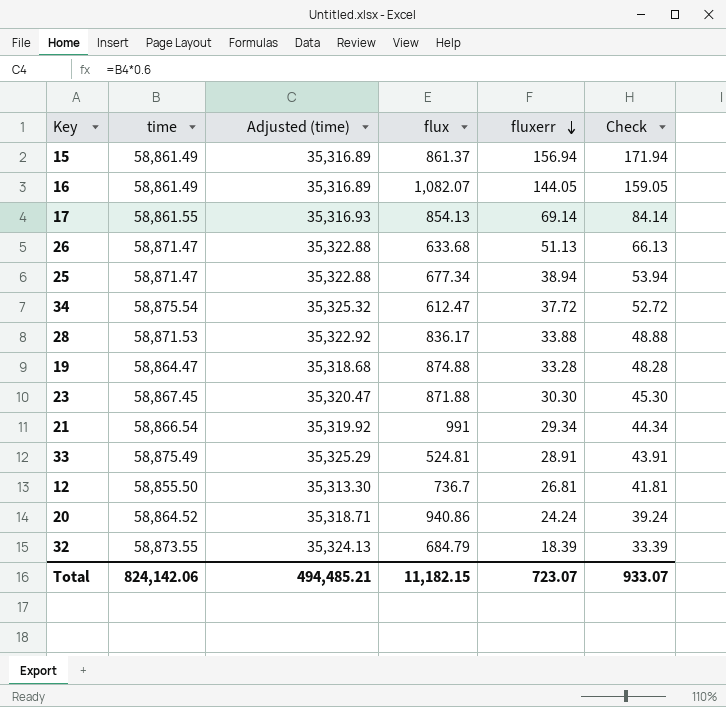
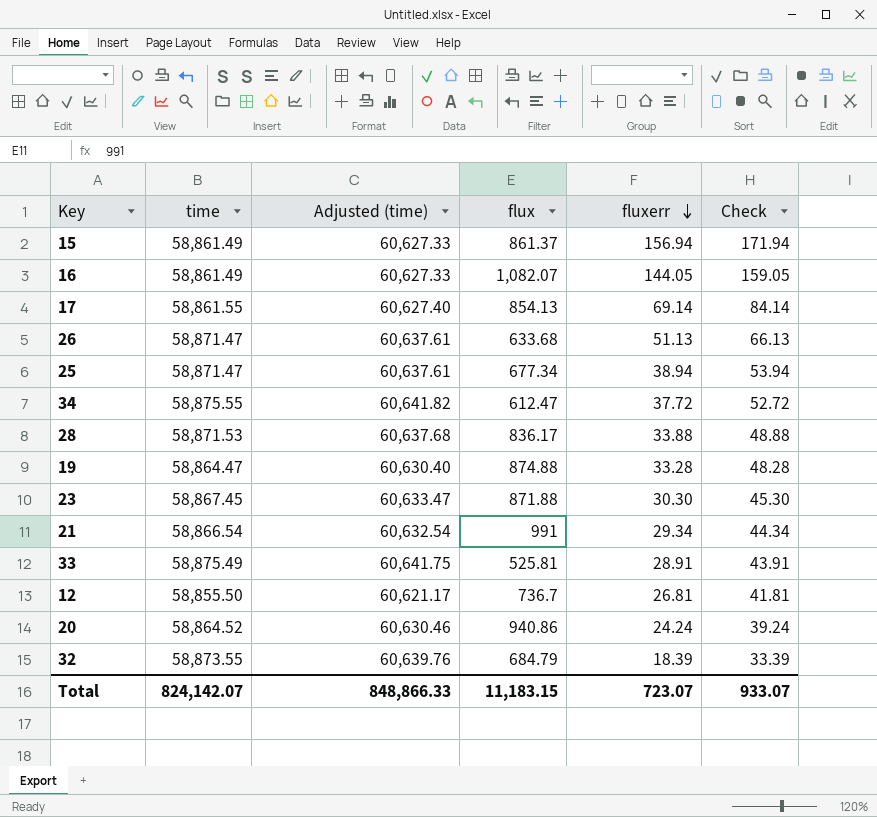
column Adjusted (time) | formula: [time] * 0.6 -> [time] * 1.03
34 | time: 58,875.54 -> 58,875.55
33 | flux: 524.81 -> 525.81
Total | time: 824,142.06 -> 824,142.07
Total | Adjusted (time): 494,485.21 -> 848,866.33
Total | flux: 11,182.15 -> 11,183.15

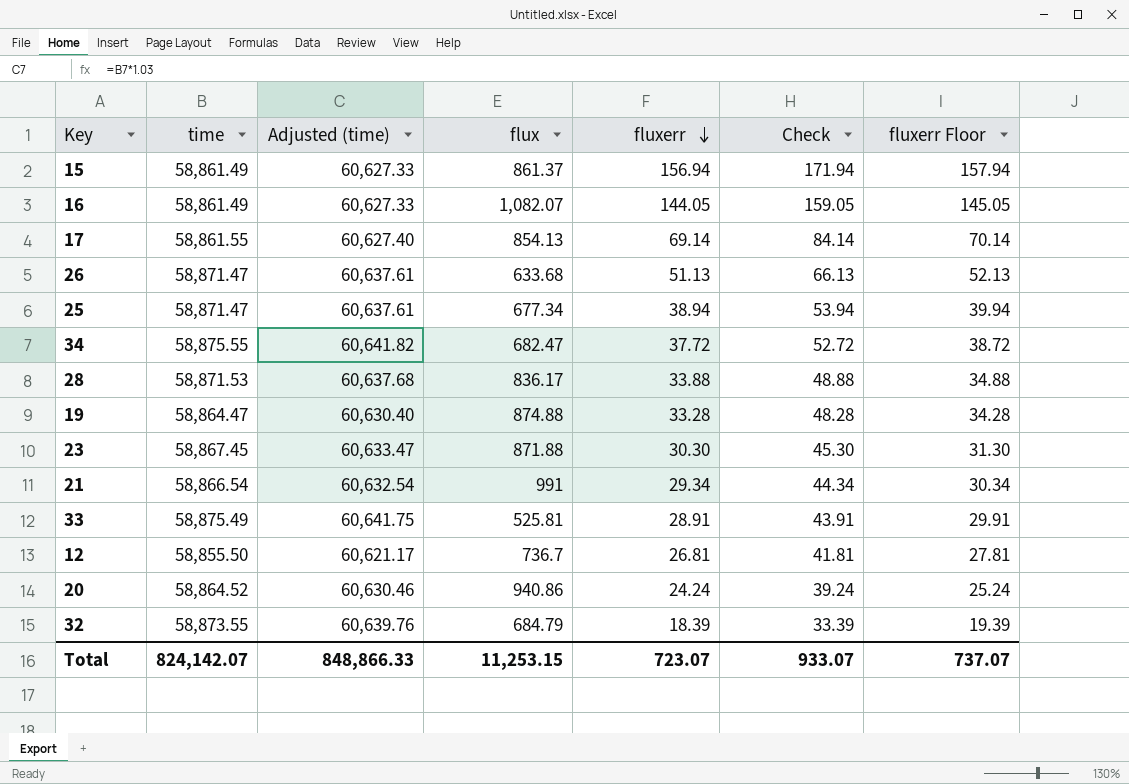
column fluxerr Floor | formula: none -> [fluxerr] + 1
34 | flux: 612.47 -> 682.47
Total | flux: 11,183.15 -> 11,253.15

